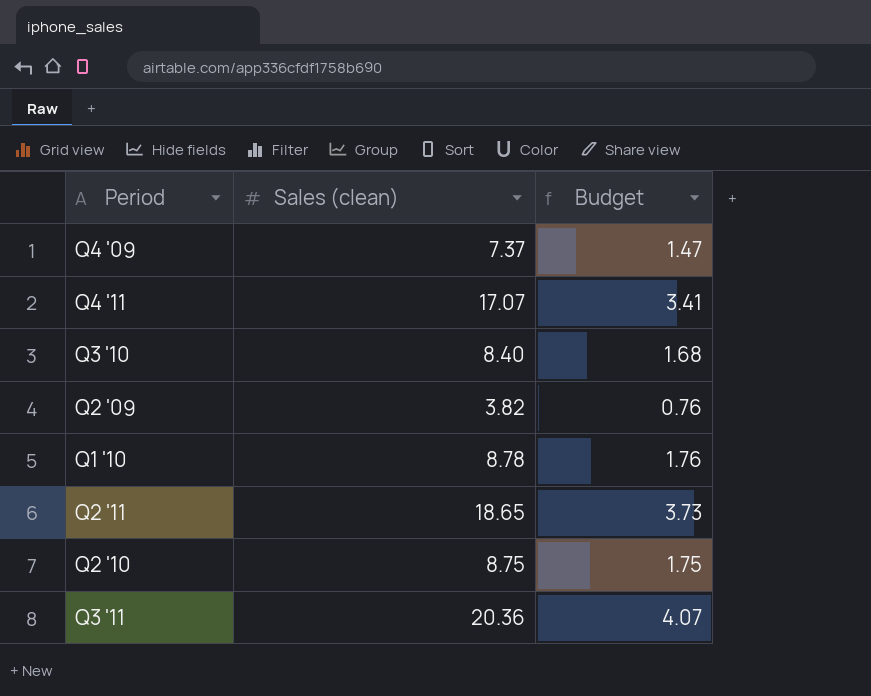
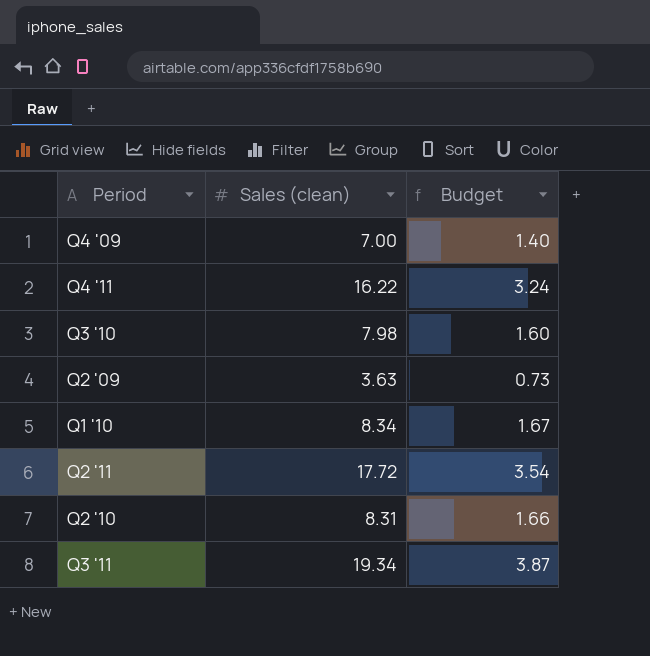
Q4 '09 | Sales (clean): 7.37 -> 7.00
Q4 '09 | Budget: 1.47 -> 1.40
Q4 '11 | Sales (clean): 17.07 -> 16.22
Q4 '11 | Budget: 3.41 -> 3.24
Q3 '10 | Sales (clean): 8.40 -> 7.98
Q3 '10 | Budget: 1.68 -> 1.60
Q2 '09 | Sales (clean): 3.82 -> 3.63
Q2 '09 | Budget: 0.76 -> 0.73
Q1 '10 | Sales (clean): 8.78 -> 8.34
Q1 '10 | Budget: 1.76 -> 1.67
Q2 '11 | Sales (clean): 18.65 -> 17.72
Q2 '11 | Budget: 3.73 -> 3.54
Q2 '10 | Sales (clean): 8.75 -> 8.31
Q2 '10 | Budget: 1.75 -> 1.66
Q3 '11 | Sales (clean): 20.36 -> 19.34
Q3 '11 | Budget: 4.07 -> 3.87

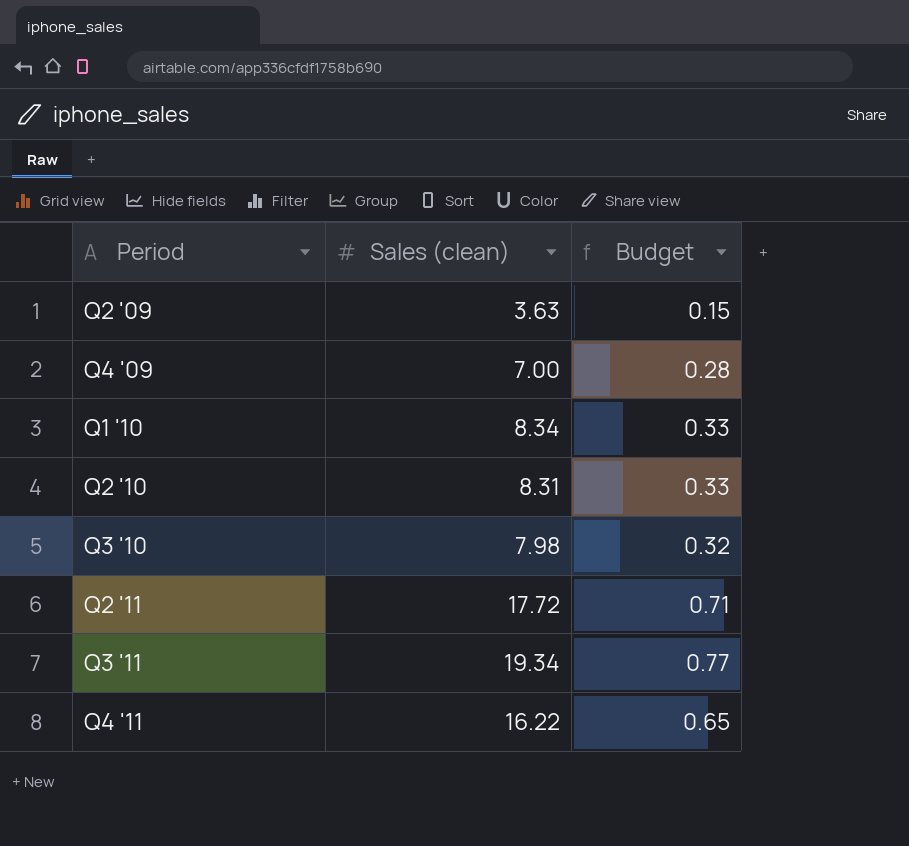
row order: none -> Period ascending
column Budget | formula: [Sales (clean)] * 0.2 -> [Sales (clean)] * 0.04

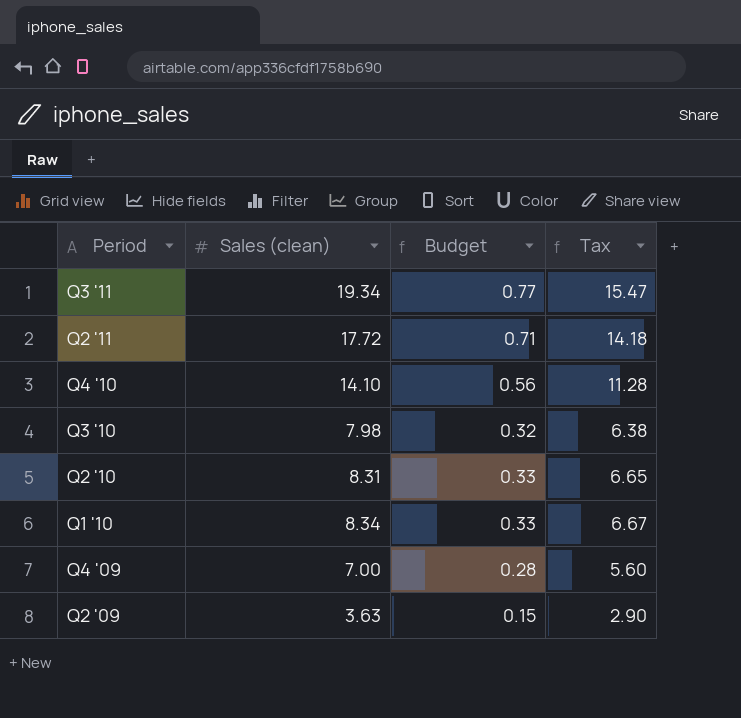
row order: Period ascending -> Period descending
column Tax | formula: none -> [Sales (clean)] * 0.8
row Q4 '11: 16.22 | 0.65 -> none
row Q4 '10: none -> 14.10 | 0.56 | 11.28

